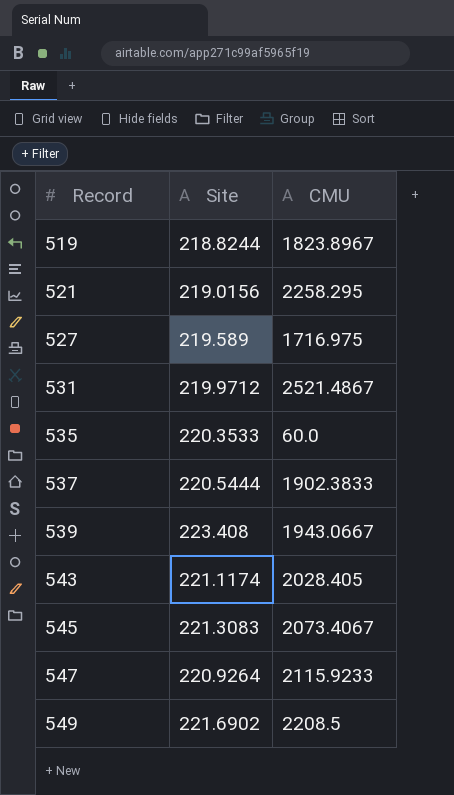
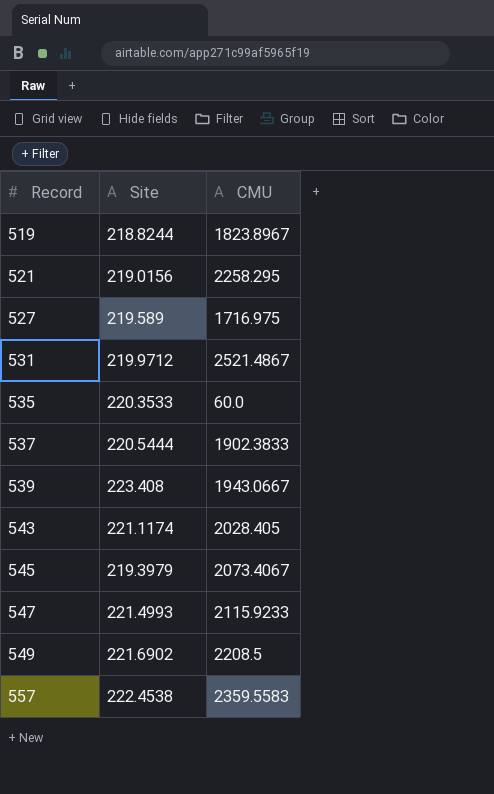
545 | Site: 221.3083 -> 219.3979
547 | Site: 220.9264 -> 221.4993
row 557: none -> 222.4538 | 2359.5583

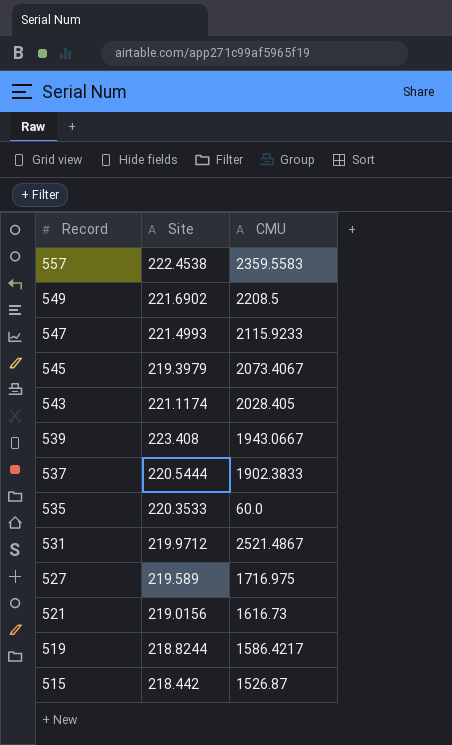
row order: Record ascending -> Record descending
521 | CMU: 2258.295 -> 1616.73
519 | CMU: 1823.8967 -> 1586.4217
row 515: none -> 218.442 | 1526.87

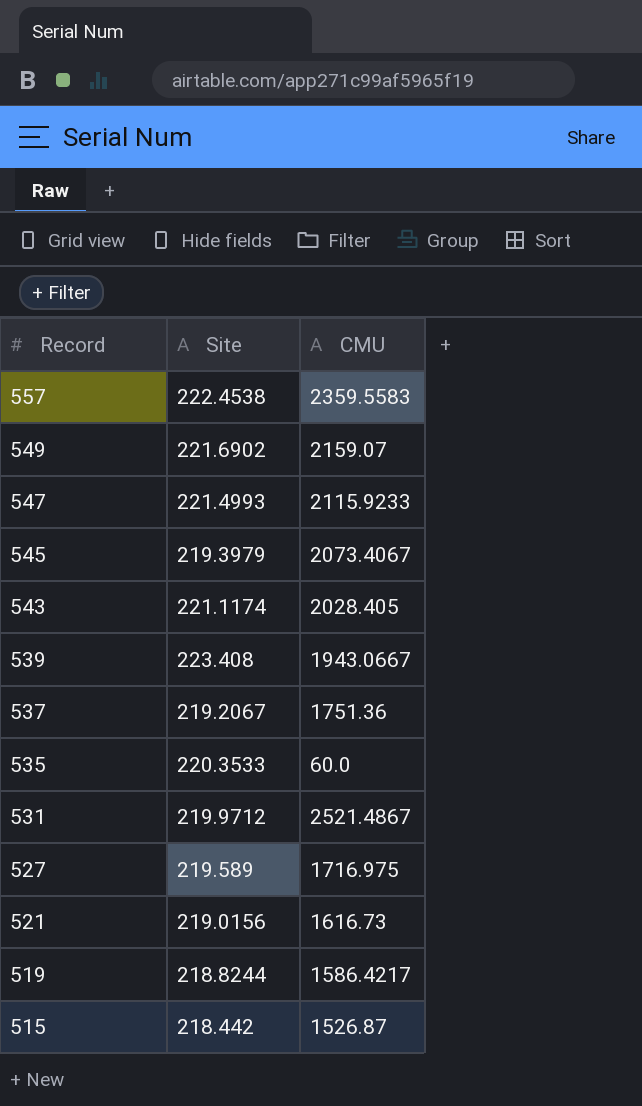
549 | CMU: 2208.5 -> 2159.07
537 | Site: 220.5444 -> 219.2067
537 | CMU: 1902.3833 -> 1751.36

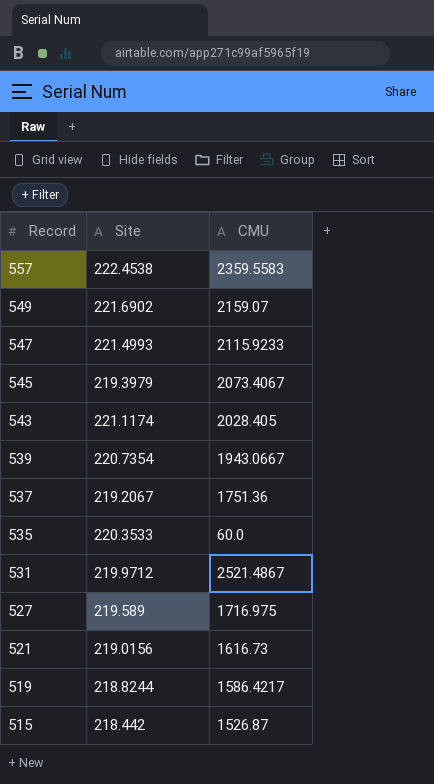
539 | Site: 223.408 -> 220.7354

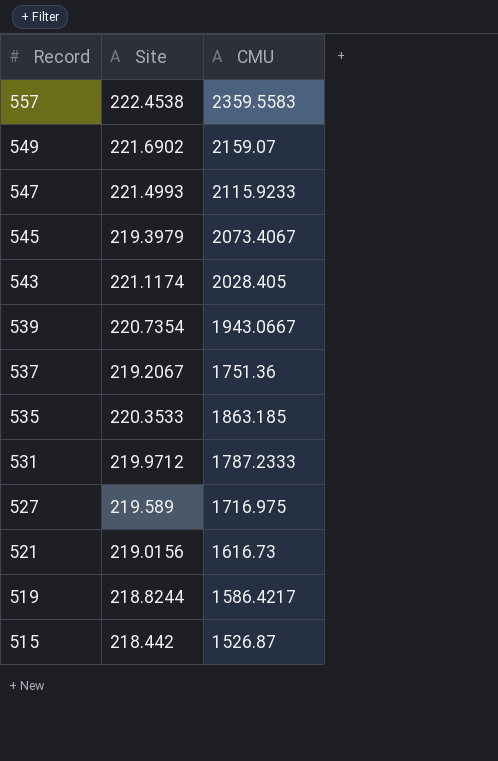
535 | CMU: 60.0 -> 1863.185
531 | CMU: 2521.4867 -> 1787.2333

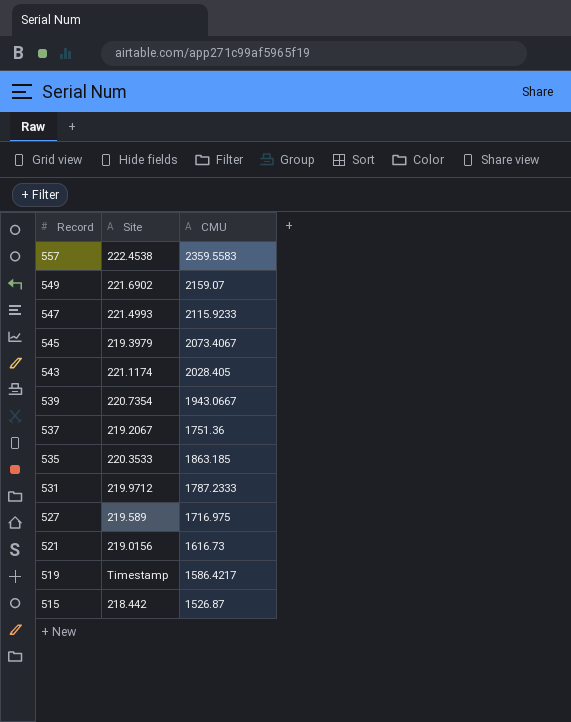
519 | Site: 218.8244 -> Timestamp

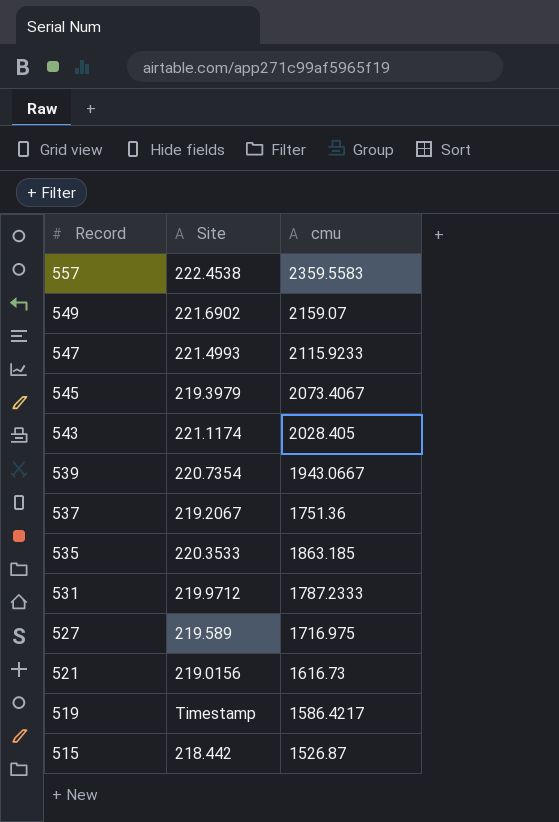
column name: CMU -> cmu

